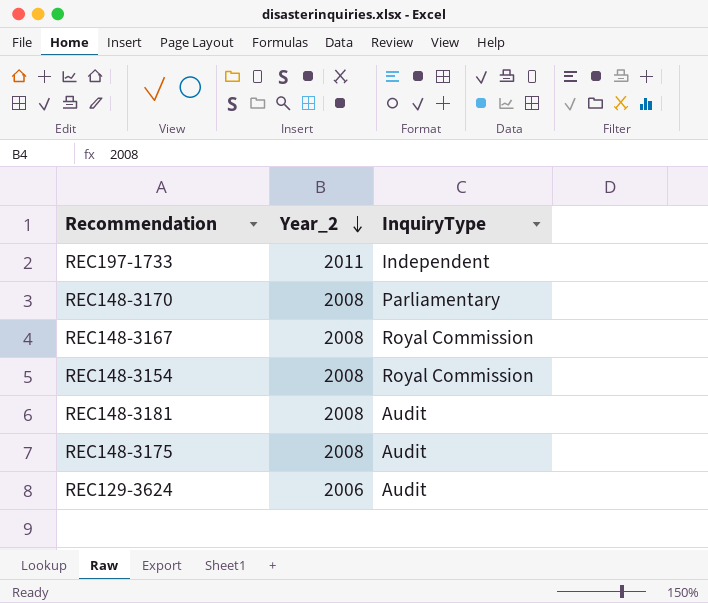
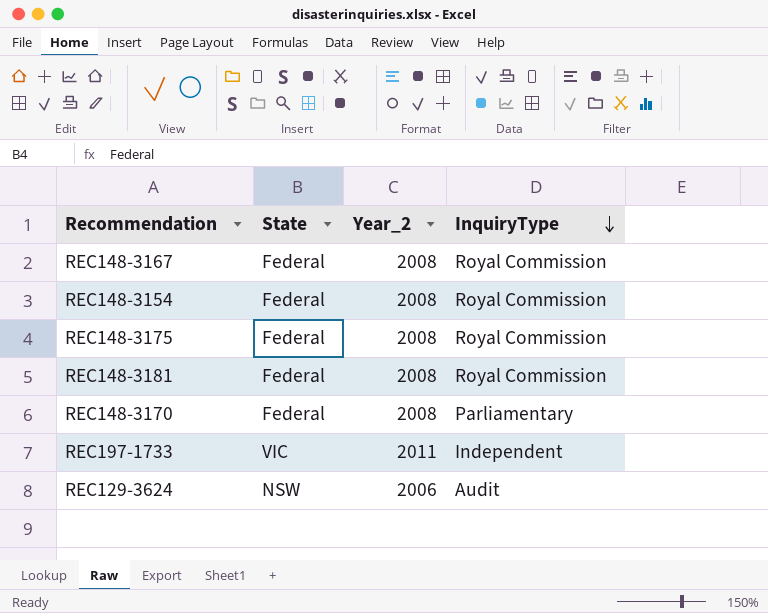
row order: Year_2 descending -> InquiryType descending
column State | position: none -> 2
REC148-3175 | InquiryType: Audit -> Royal Commission
REC148-3181 | InquiryType: Audit -> Royal Commission

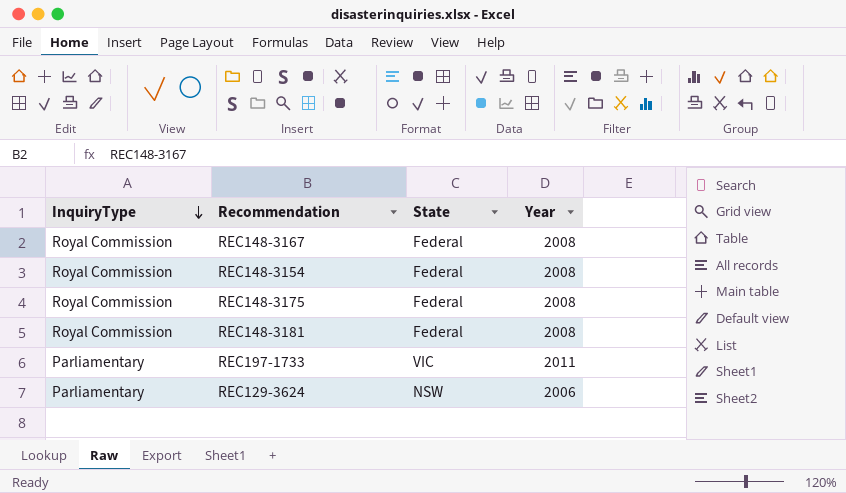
column InquiryType | position: 4 -> 1
column name: Year_2 -> Year
row REC148-3170: Federal | 2008 | Parliamentary -> none
REC197-1733 | InquiryType: Independent -> Parliamentary
REC129-3624 | InquiryType: Audit -> Parliamentary

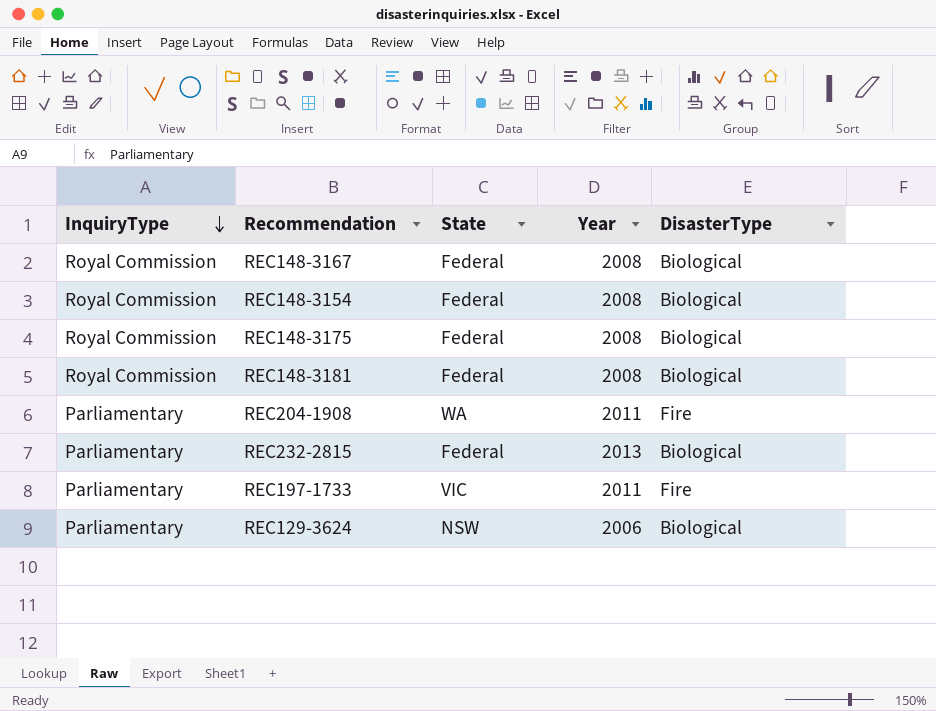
column DisasterType | position: none -> 5
row REC204-1908: none -> Parliamentary | WA | 2011 | Fire
row REC232-2815: none -> Parliamentary | Federal | 2013 | Biological

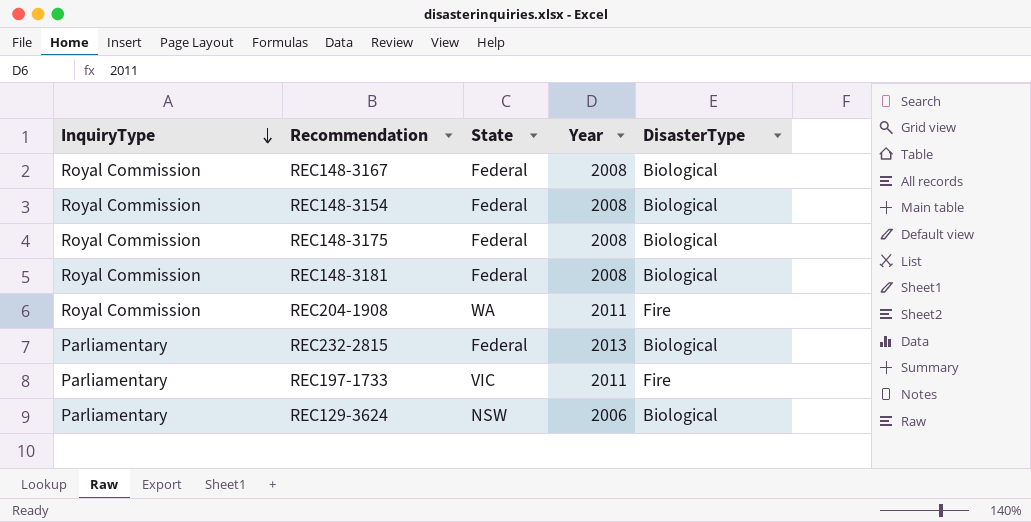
REC204-1908 | InquiryType: Parliamentary -> Royal Commission

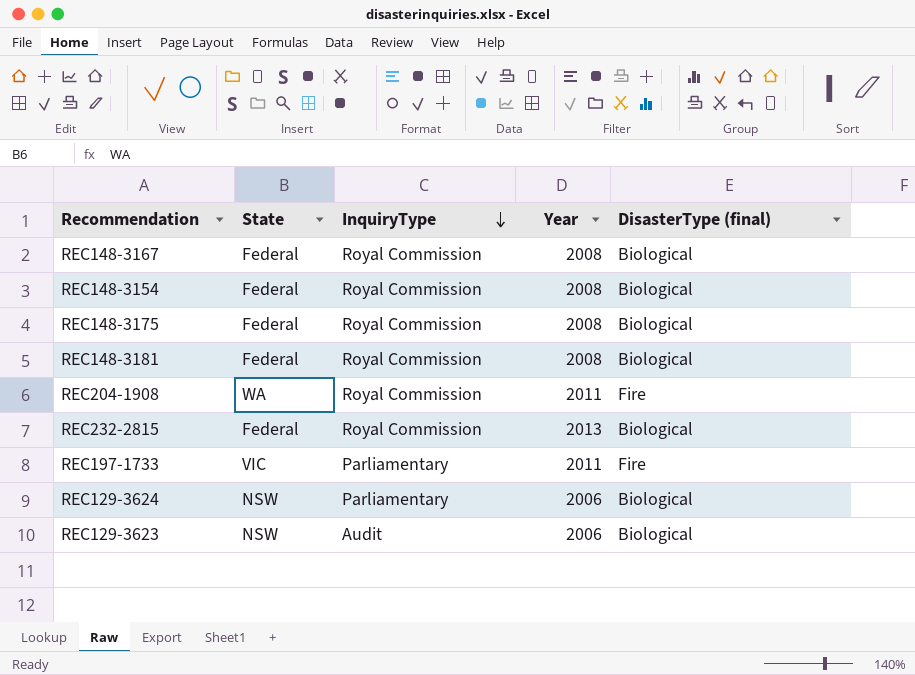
column InquiryType | position: 1 -> 3
column name: DisasterType -> DisasterType (final)
REC232-2815 | InquiryType: Parliamentary -> Royal Commission
row REC129-3623: none -> NSW | Audit | 2006 | Biological

